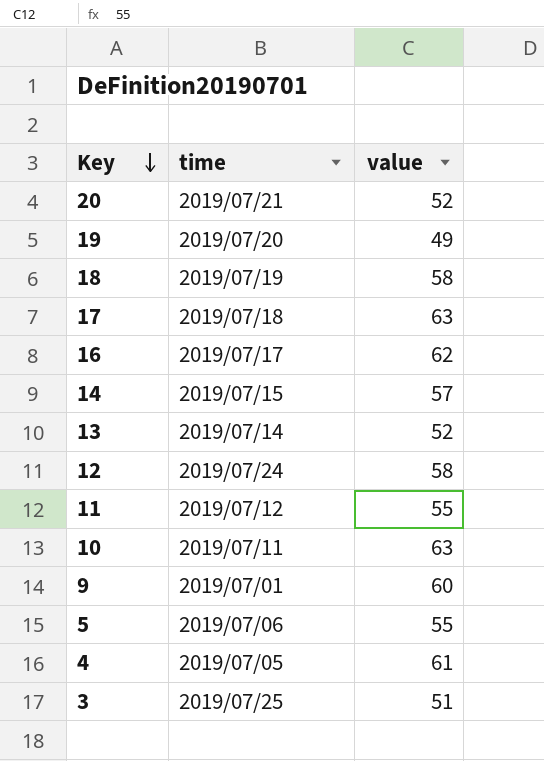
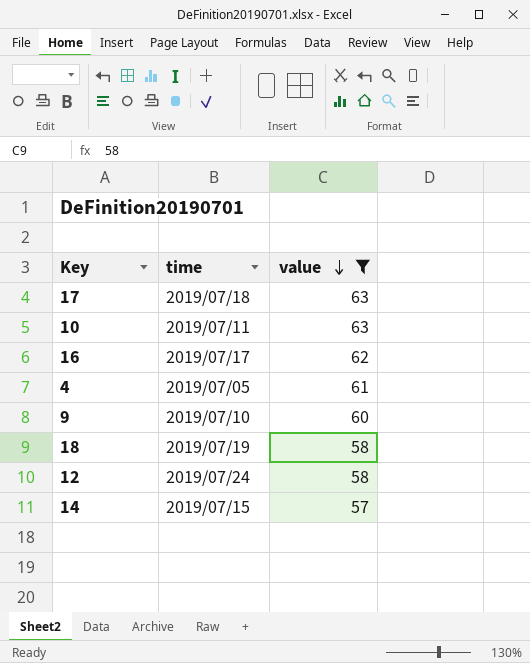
filter: none -> value >= 57
row order: Key descending -> value descending
9 | time: 2019/07/01 -> 2019/07/10

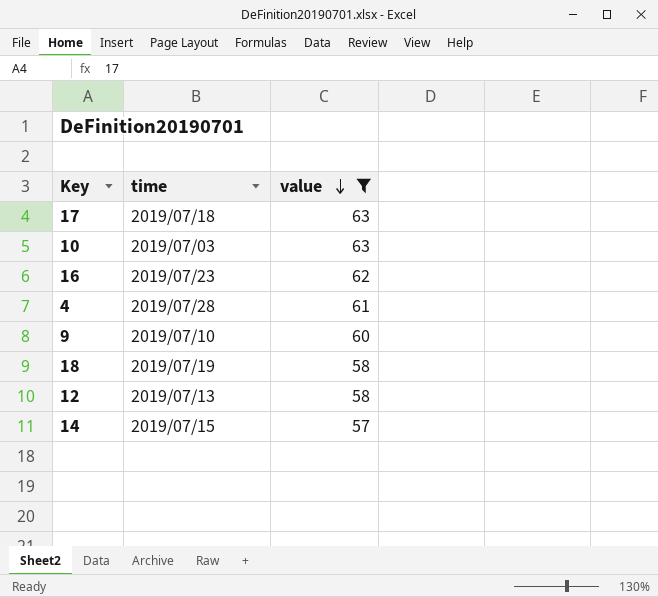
10 | time: 2019/07/11 -> 2019/07/03
16 | time: 2019/07/17 -> 2019/07/23
4 | time: 2019/07/05 -> 2019/07/28
12 | time: 2019/07/24 -> 2019/07/13

